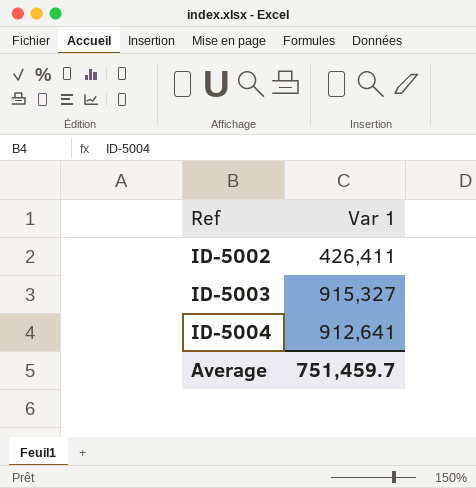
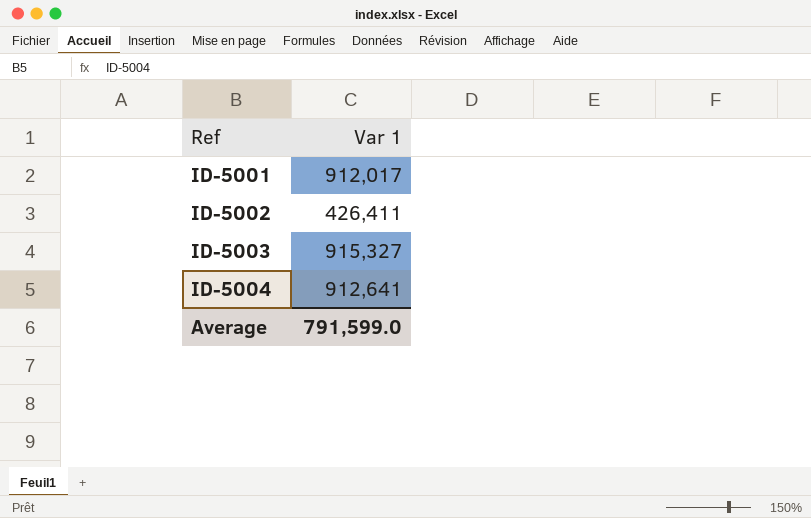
row ID-5001: none -> 912,017
Average | Var 1: 751,459.7 -> 791,599.0

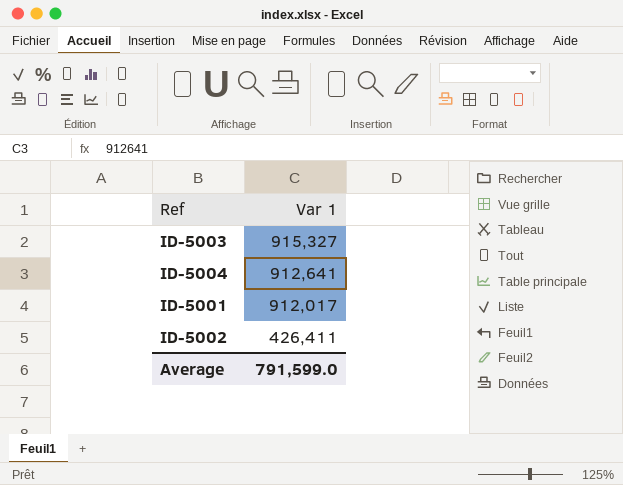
row order: Ref ascending -> Var 1 descending

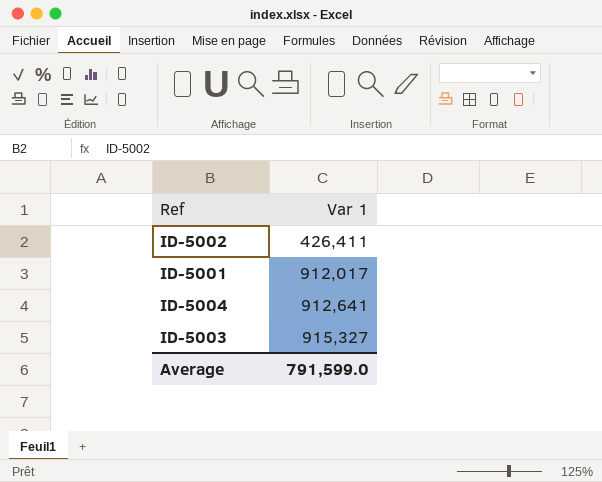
row order: Var 1 descending -> Var 1 ascending

